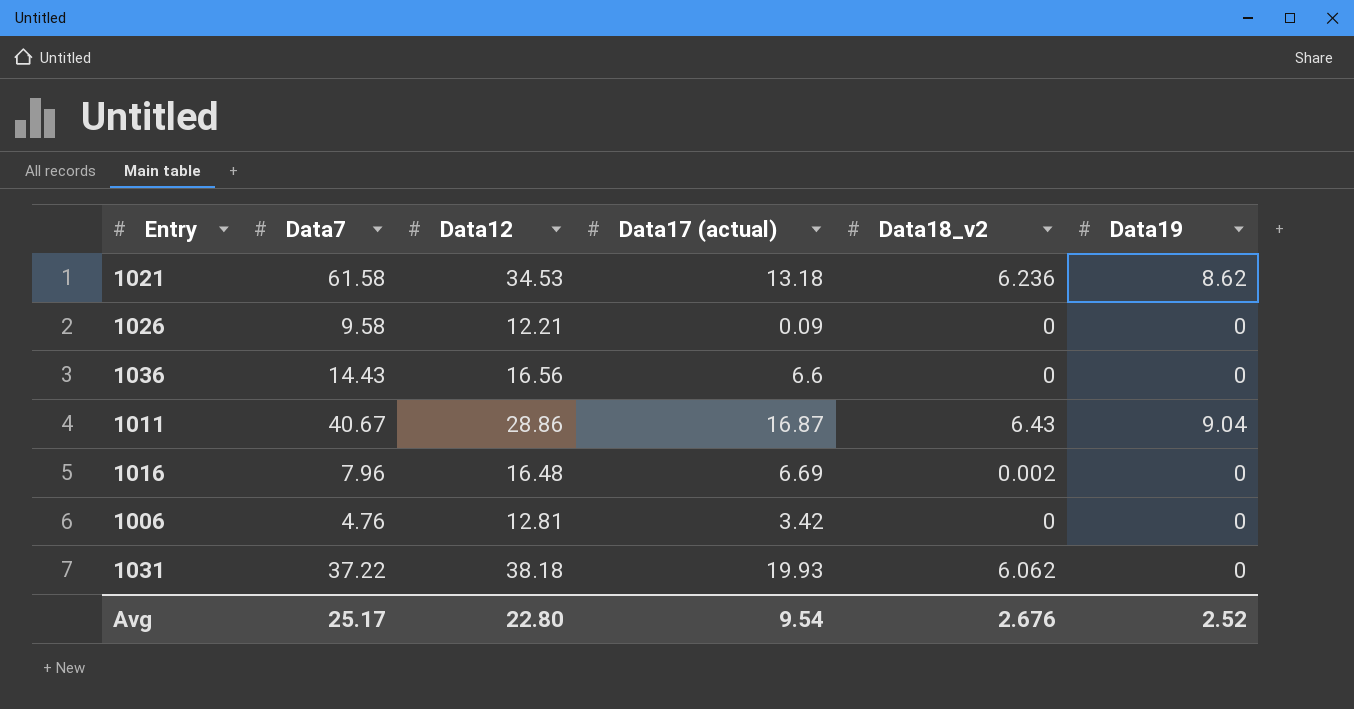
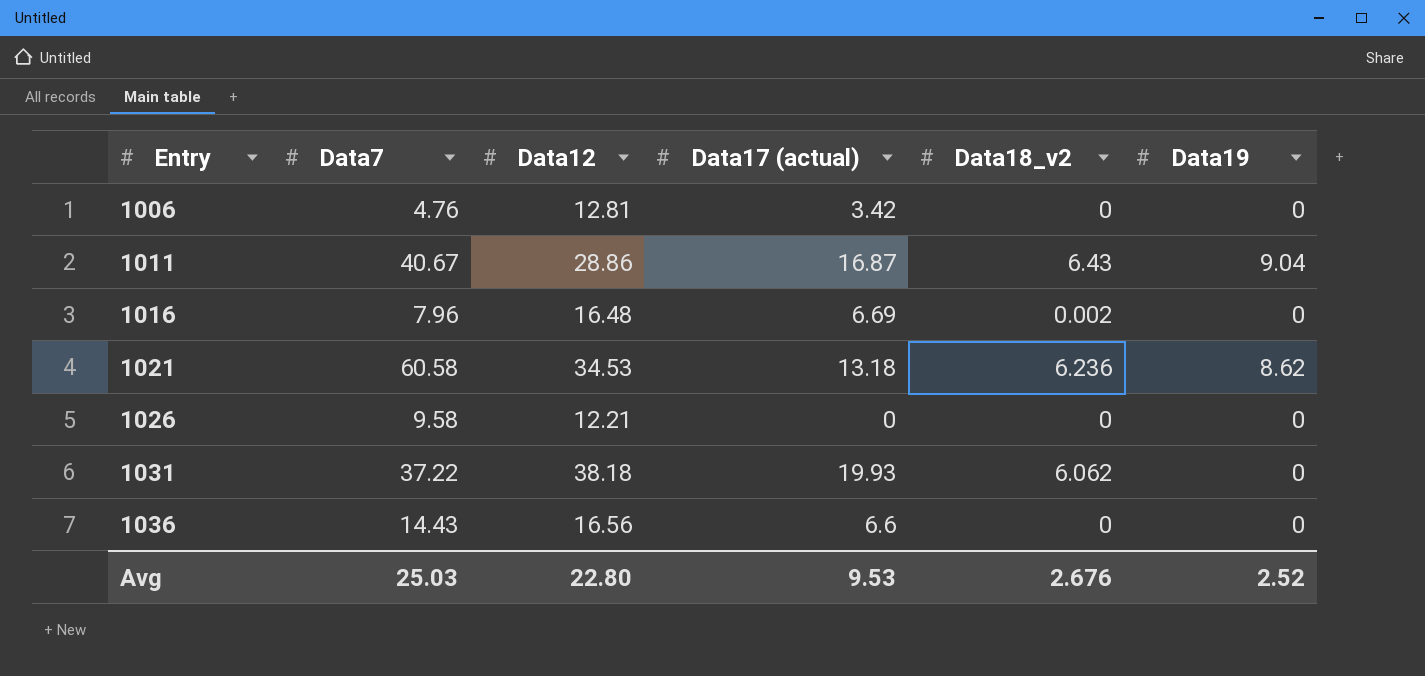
row order: none -> Entry ascending
1021 | Data7: 61.58 -> 60.58
1026 | Data17 (actual): 0.09 -> 0
Avg | Data7: 25.17 -> 25.03
Avg | Data17 (actual): 9.54 -> 9.53

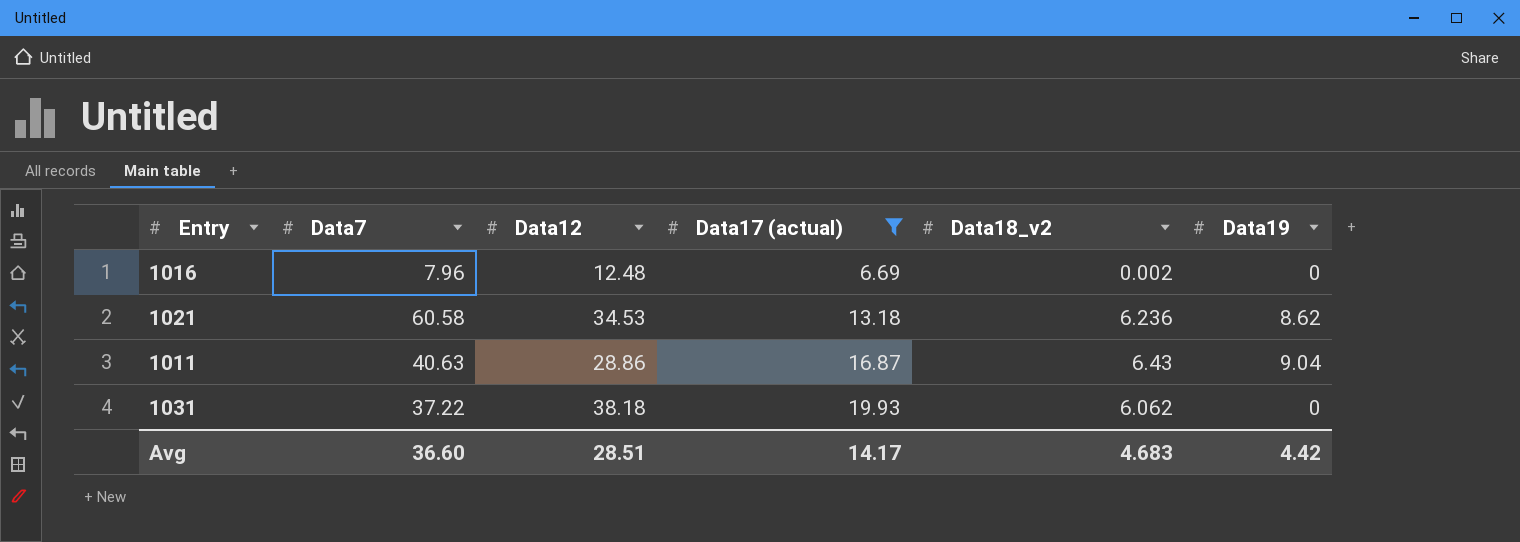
filter: none -> Data17 (actual) >= 6.69
row order: Entry ascending -> Data17 (actual) ascending
1016 | Data12: 16.48 -> 12.48
1011 | Data7: 40.67 -> 40.63
Avg | Data7: 25.03 -> 36.60
Avg | Data12: 22.80 -> 28.51
Avg | Data17 (actual): 9.53 -> 14.17
Avg | Data18_v2: 2.676 -> 4.683
Avg | Data19: 2.52 -> 4.42

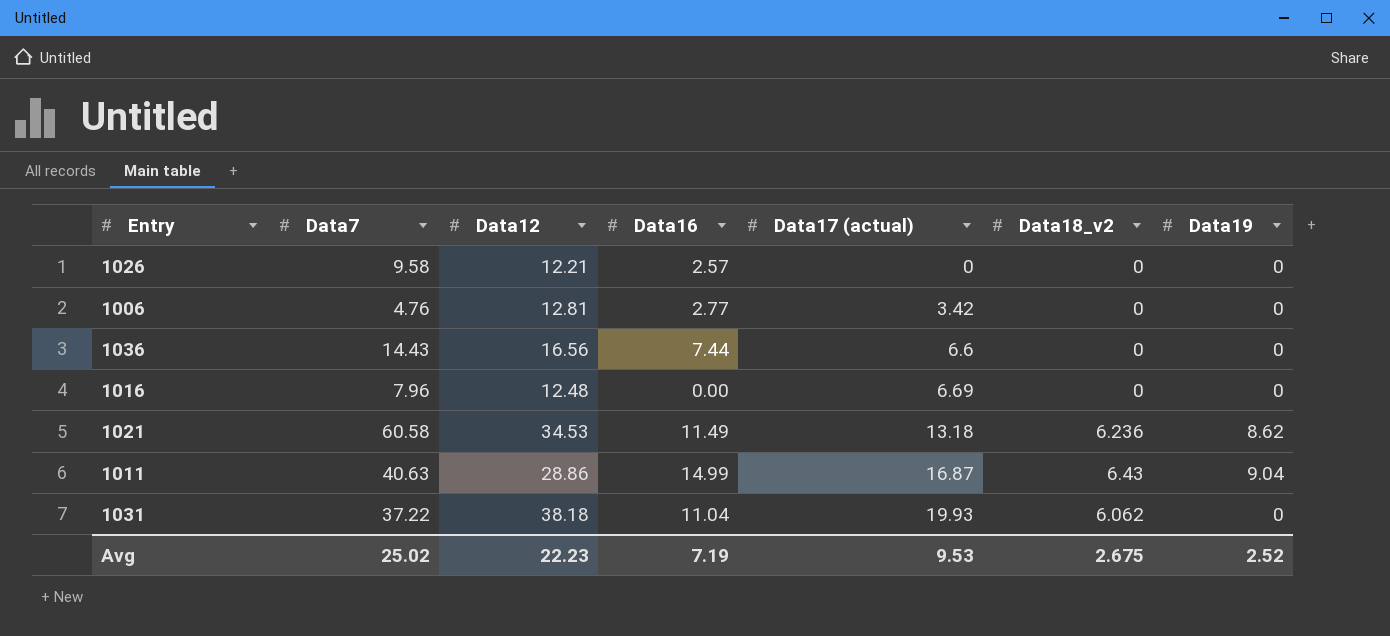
filter: Data17 (actual) >= 6.69 -> none
column Data16 | position: none -> 4
1016 | Data18_v2: 0.002 -> 0
Avg | Data7: 36.60 -> 25.02
Avg | Data12: 28.51 -> 22.23
Avg | Data17 (actual): 14.17 -> 9.53
Avg | Data18_v2: 4.683 -> 2.675
Avg | Data19: 4.42 -> 2.52

